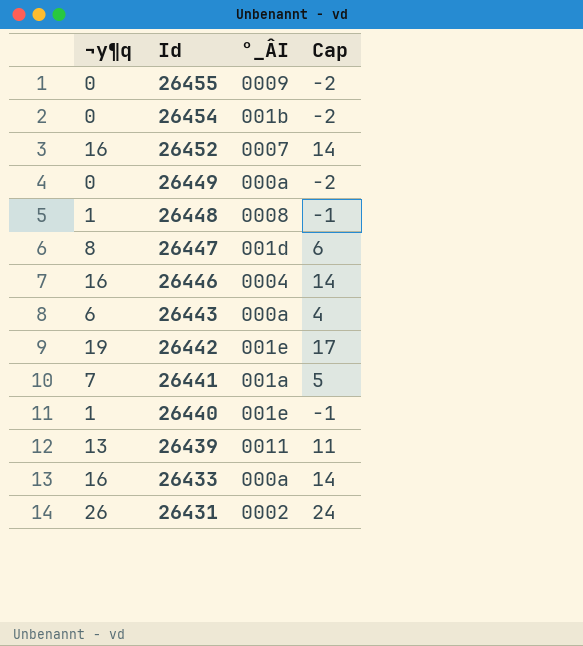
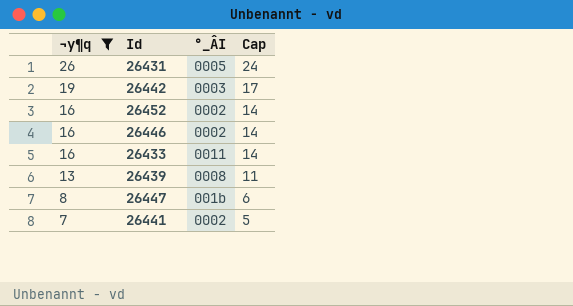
filter: none -> ¬y¶q >= 7
row order: Id descending -> ¬y¶q descending
26431 | °_ÂI: 0002 -> 0005
26442 | °_ÂI: 001e -> 0003
26452 | °_ÂI: 0007 -> 0002
26446 | °_ÂI: 0004 -> 0002
26433 | °_ÂI: 000a -> 0011
26439 | °_ÂI: 0011 -> 0008
26447 | °_ÂI: 001d -> 001b
26441 | °_ÂI: 001a -> 0002

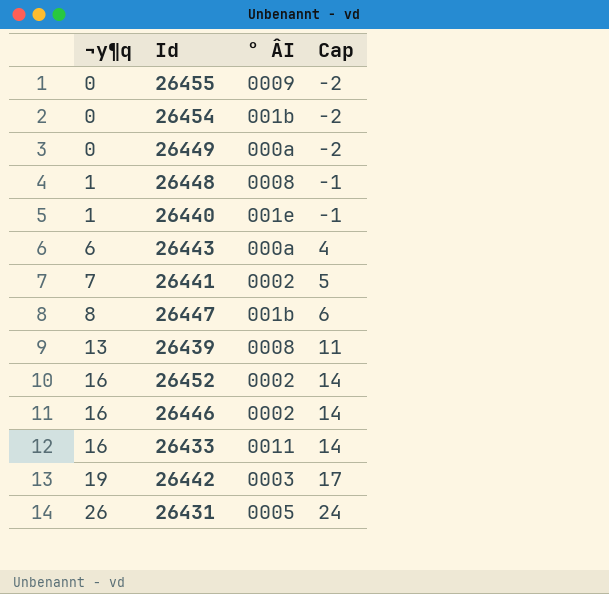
filter: ¬y¶q >= 7 -> none
row order: ¬y¶q descending -> ¬y¶q ascending
column name: °_ÂI -> ° ÂI

